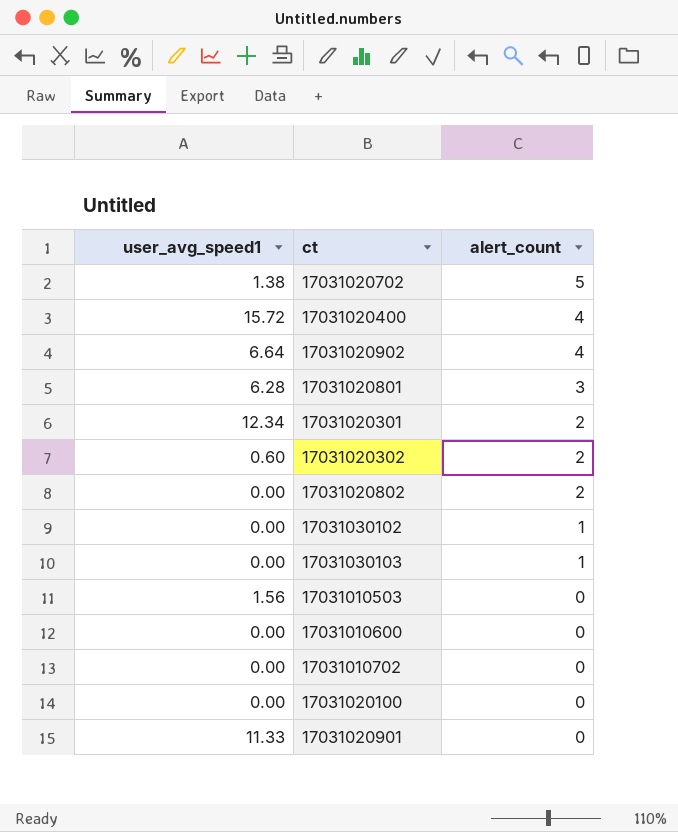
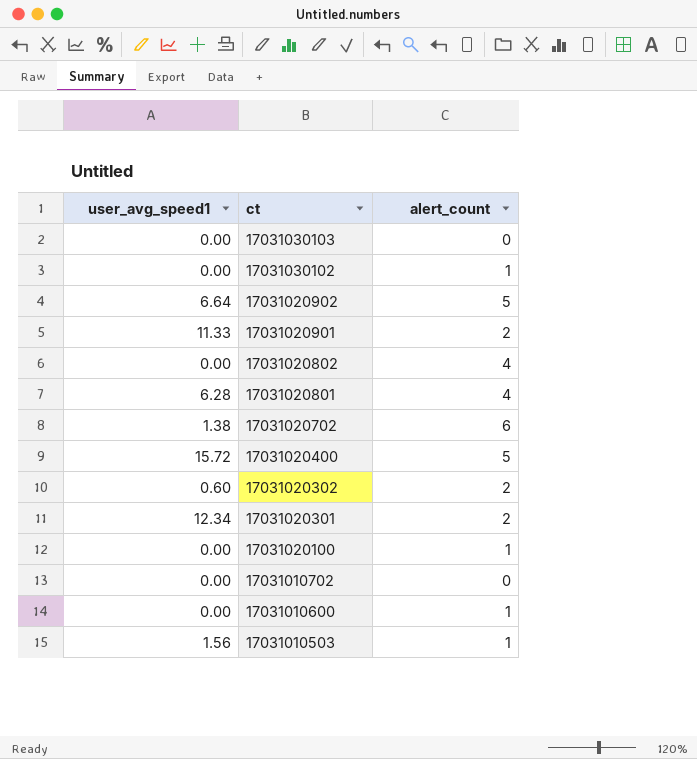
row order: alert_count descending -> ct descending
17031030103 | alert_count: 1 -> 0
17031020902 | alert_count: 4 -> 5
17031020901 | alert_count: 0 -> 2
17031020802 | alert_count: 2 -> 4
17031020801 | alert_count: 3 -> 4
17031020702 | alert_count: 5 -> 6
17031020400 | alert_count: 4 -> 5
17031020100 | alert_count: 0 -> 1
17031010600 | alert_count: 0 -> 1
17031010503 | alert_count: 0 -> 1

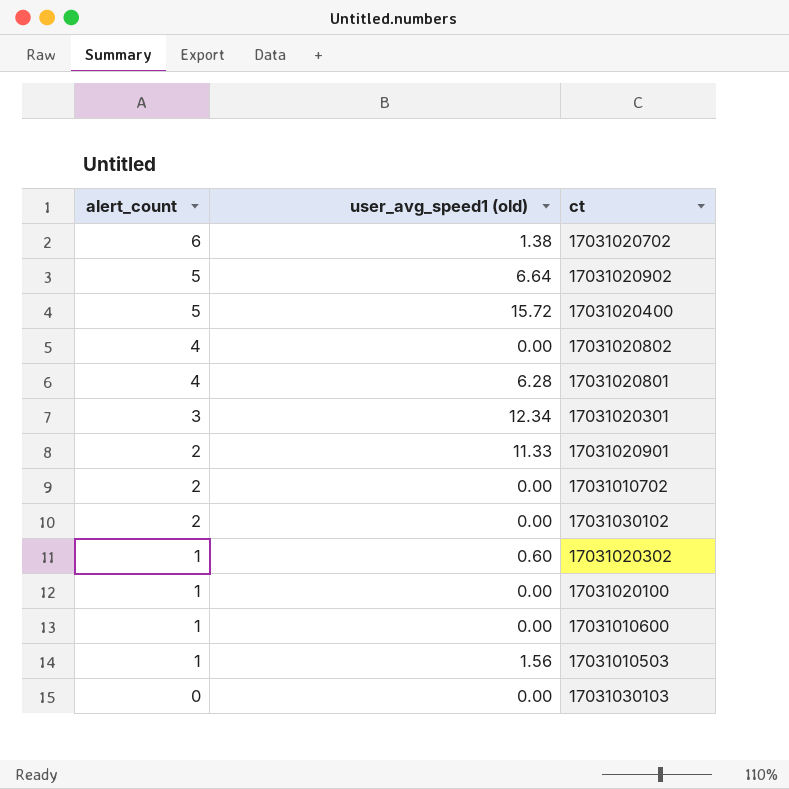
row order: ct descending -> alert_count descending
column alert_count | position: 3 -> 1
column name: user_avg_speed1 -> user_avg_speed1 (old)
17031020301 | alert_count: 2 -> 3
17031010702 | alert_count: 0 -> 2
17031030102 | alert_count: 1 -> 2
17031020302 | alert_count: 2 -> 1

